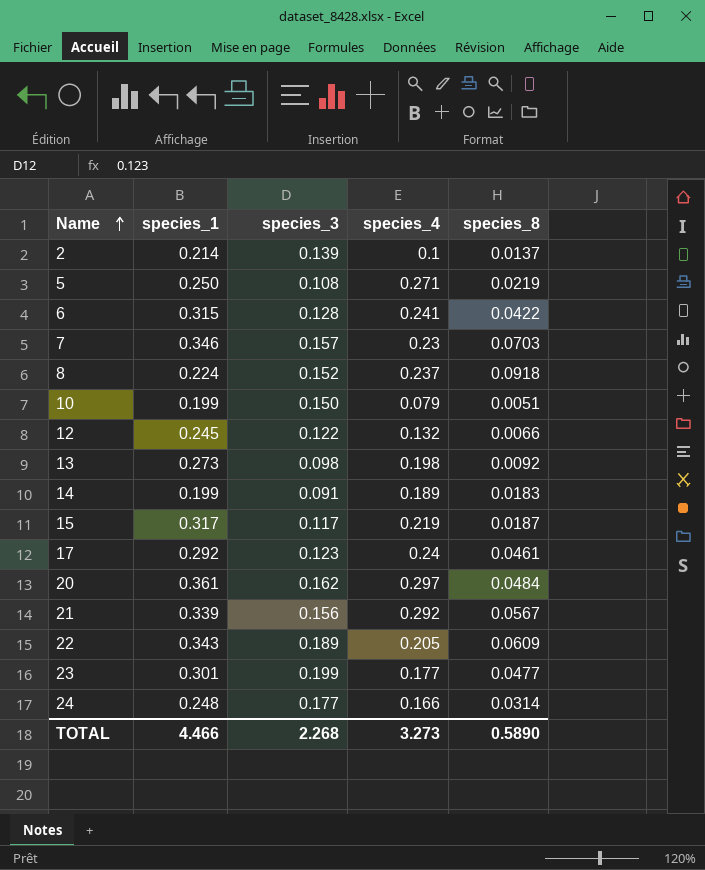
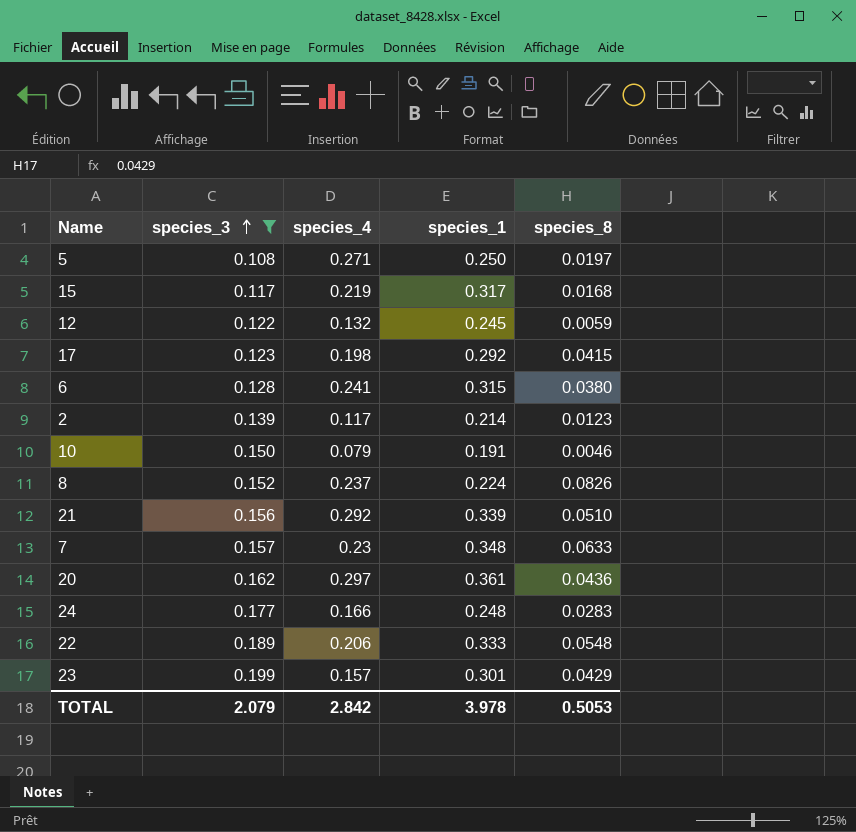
filter: none -> species_3 >= 0.108
row order: Name ascending -> species_3 ascending
column species_1 | position: 2 -> 4
5 | species_8: 0.0219 -> 0.0197
15 | species_8: 0.0187 -> 0.0168
12 | species_8: 0.0066 -> 0.0059
17 | species_4: 0.24 -> 0.198
17 | species_8: 0.0461 -> 0.0415
6 | species_8: 0.0422 -> 0.0380
2 | species_4: 0.1 -> 0.117
2 | species_8: 0.0137 -> 0.0123
10 | species_1: 0.199 -> 0.191
10 | species_8: 0.0051 -> 0.0046
8 | species_8: 0.0918 -> 0.0826
21 | species_8: 0.0567 -> 0.0510
7 | species_1: 0.346 -> 0.348
7 | species_8: 0.0703 -> 0.0633
20 | species_8: 0.0484 -> 0.0436
24 | species_8: 0.0314 -> 0.0283
22 | species_4: 0.205 -> 0.206
22 | species_1: 0.343 -> 0.333
22 | species_8: 0.0609 -> 0.0548
23 | species_4: 0.177 -> 0.157
23 | species_8: 0.0477 -> 0.0429
TOTAL | species_3: 2.268 -> 2.079
TOTAL | species_4: 3.273 -> 2.842
TOTAL | species_1: 4.466 -> 3.978
TOTAL | species_8: 0.5890 -> 0.5053

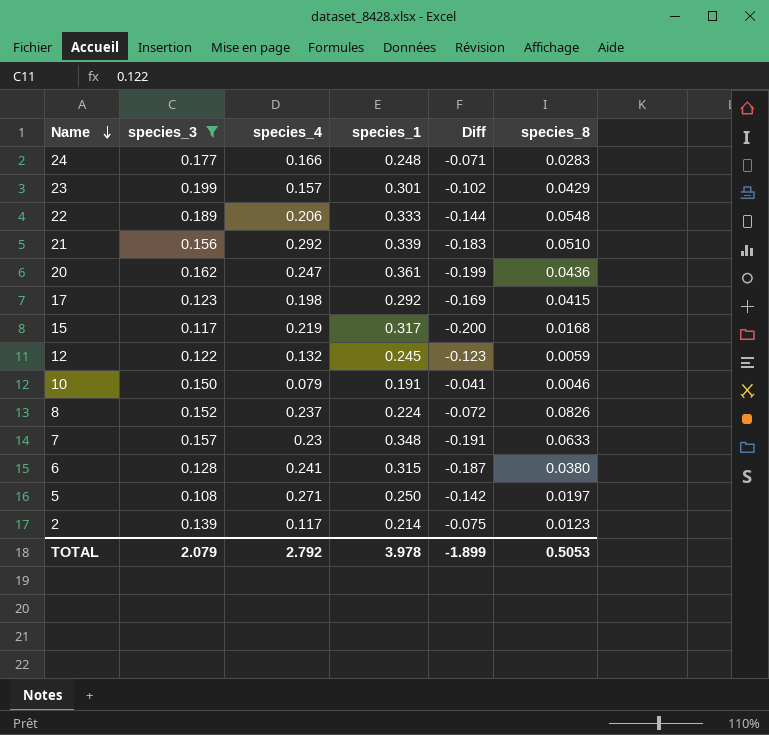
row order: species_3 ascending -> Name descending
column Diff | formula: none -> [species_3] - [species_1]
20 | species_4: 0.297 -> 0.247
TOTAL | species_4: 2.842 -> 2.792

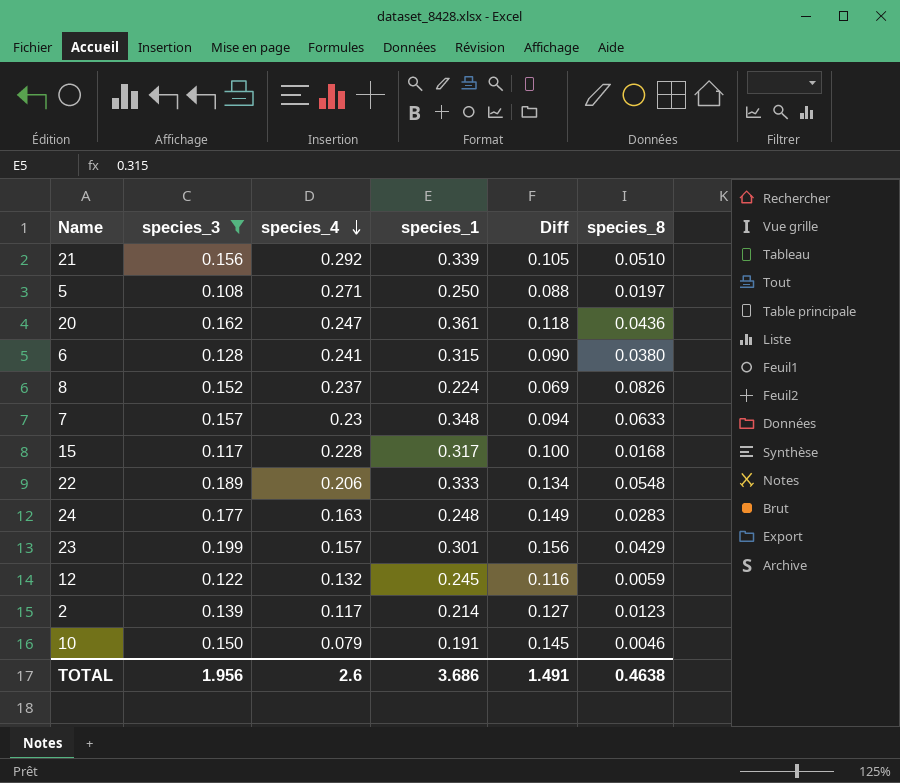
row order: Name descending -> species_4 descending
column Diff | formula: [species_3] - [species_1] -> [species_3] - [species_8]
row 17: 0.123 | 0.198 | 0.292 | -0.169 | 0.0415 -> none
15 | species_4: 0.219 -> 0.228
24 | species_4: 0.166 -> 0.163
TOTAL | species_3: 2.079 -> 1.956
TOTAL | species_4: 2.792 -> 2.6
TOTAL | species_1: 3.978 -> 3.686
TOTAL | Diff: -1.899 -> 1.491
TOTAL | species_8: 0.5053 -> 0.4638

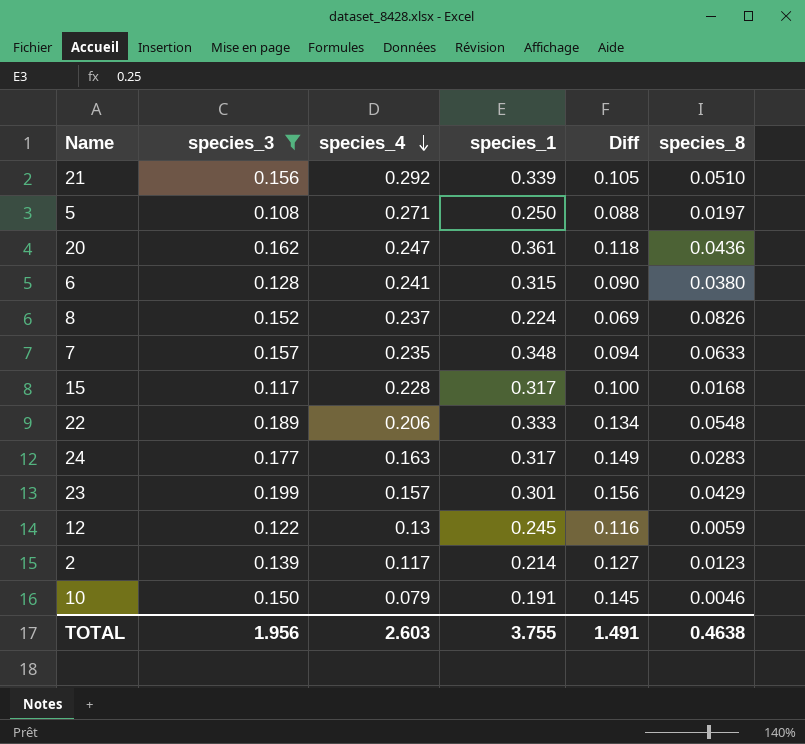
7 | species_4: 0.23 -> 0.235
24 | species_1: 0.248 -> 0.317
12 | species_4: 0.132 -> 0.13
TOTAL | species_4: 2.6 -> 2.603
TOTAL | species_1: 3.686 -> 3.755

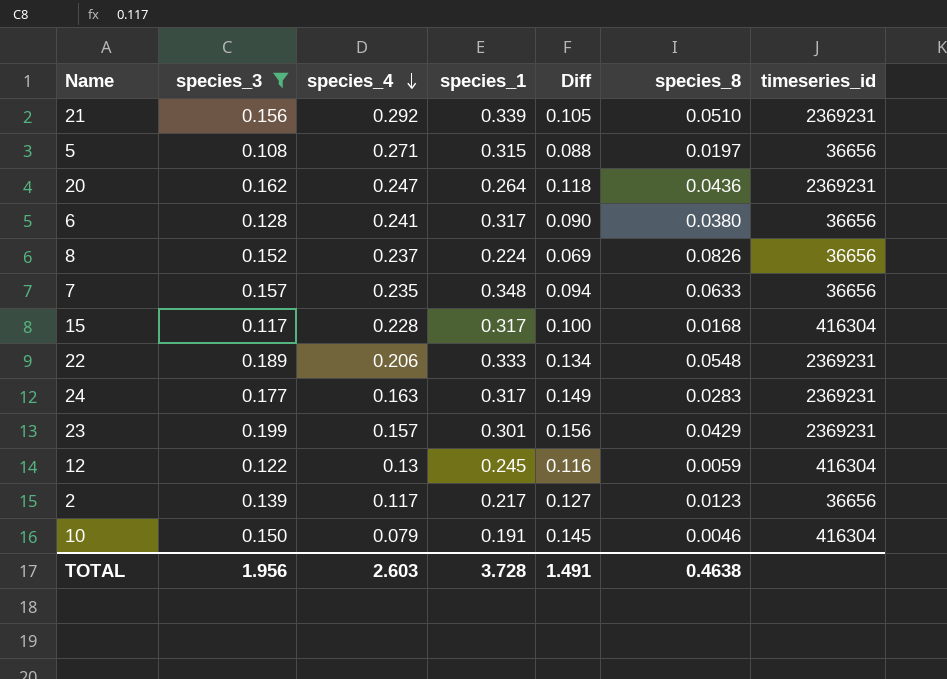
column timeseries_id | position: none -> 7
5 | species_1: 0.250 -> 0.315
20 | species_1: 0.361 -> 0.264
6 | species_1: 0.315 -> 0.317
2 | species_1: 0.214 -> 0.217
TOTAL | species_1: 3.755 -> 3.728

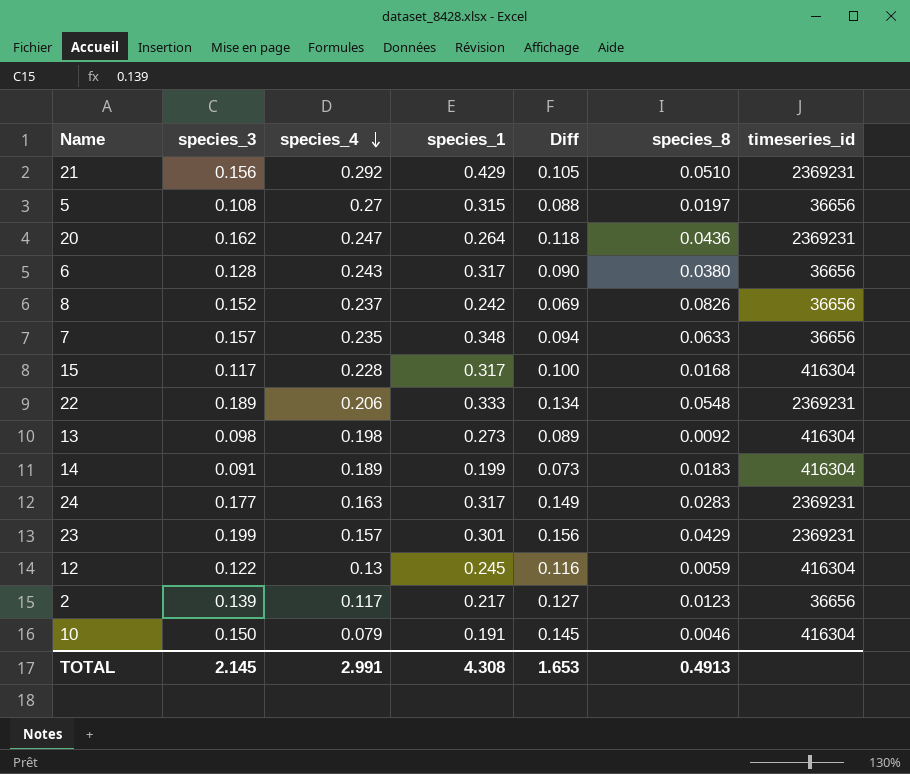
filter: species_3 >= 0.108 -> none
21 | species_1: 0.339 -> 0.429
5 | species_4: 0.271 -> 0.27
6 | species_4: 0.241 -> 0.243
8 | species_1: 0.224 -> 0.242
TOTAL | species_3: 1.956 -> 2.145
TOTAL | species_4: 2.603 -> 2.991
TOTAL | species_1: 3.728 -> 4.308
TOTAL | Diff: 1.491 -> 1.653
TOTAL | species_8: 0.4638 -> 0.4913

